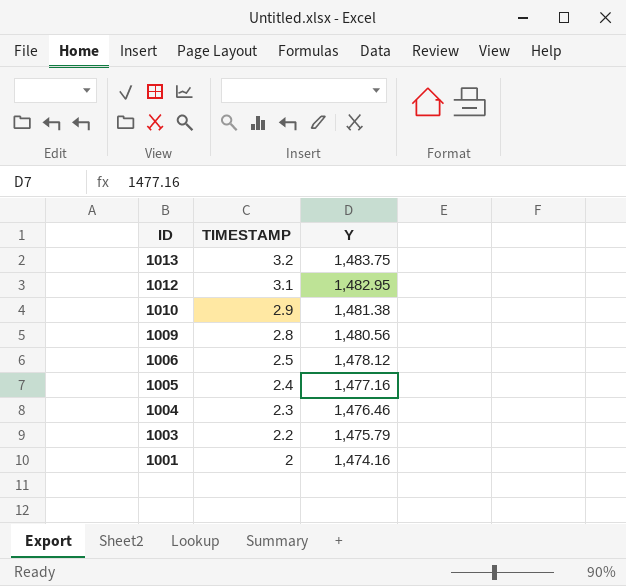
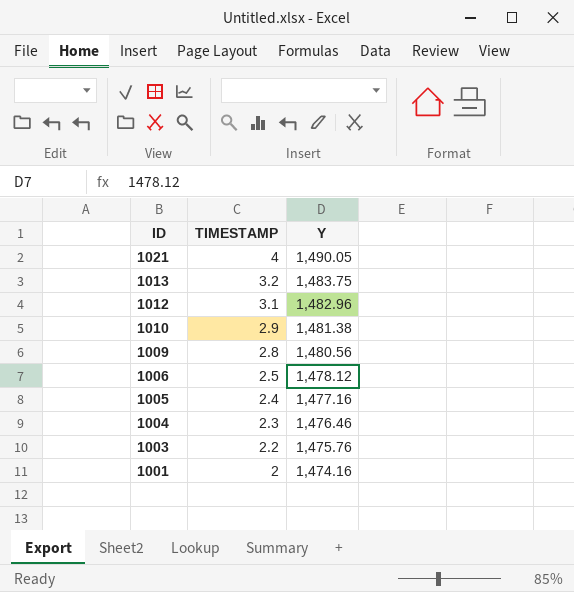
row 1021: none -> 4 | 1,490.05
1012 | Y: 1,482.95 -> 1,482.96
1003 | Y: 1,475.79 -> 1,475.76

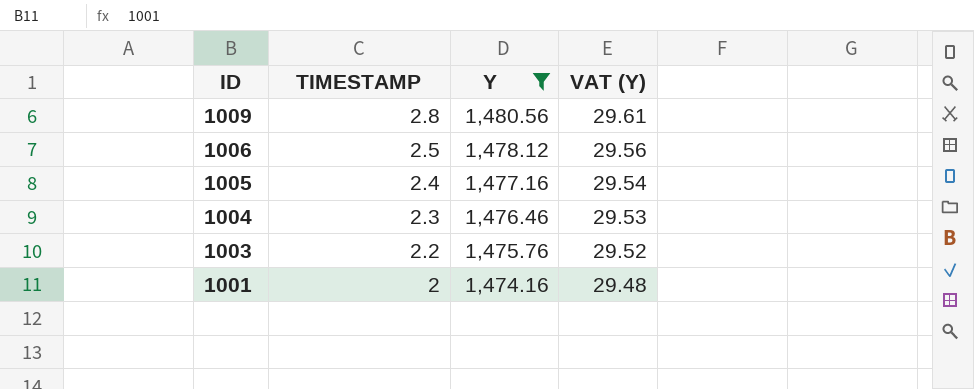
filter: none -> Y <= 1,480.56
column VAT (Y) | formula: none -> [Y] * 0.02

